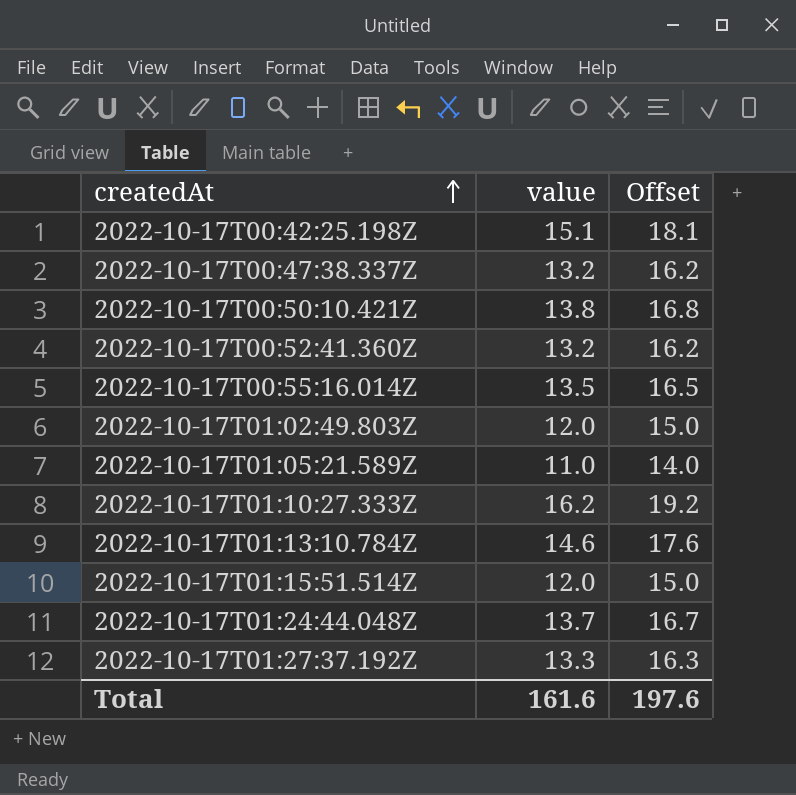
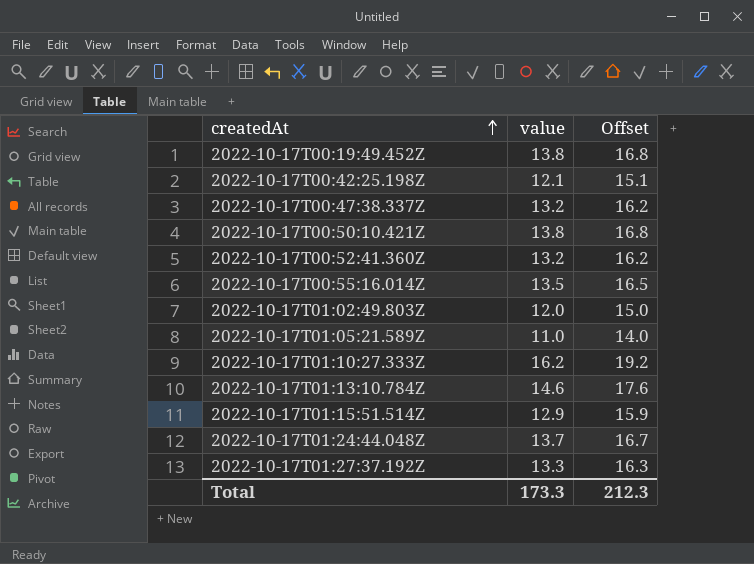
row 2022-10-17T00:19:49.452Z: none -> 13.8 | 16.8
2022-10-17T00:42:25.198Z | value: 15.1 -> 12.1
2022-10-17T00:42:25.198Z | Offset: 18.1 -> 15.1
2022-10-17T01:15:51.514Z | value: 12.0 -> 12.9
2022-10-17T01:15:51.514Z | Offset: 15.0 -> 15.9
Total | value: 161.6 -> 173.3
Total | Offset: 197.6 -> 212.3

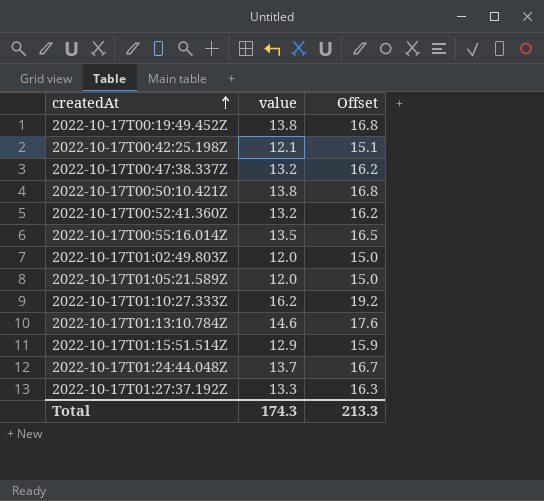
2022-10-17T01:05:21.589Z | value: 11.0 -> 12.0
2022-10-17T01:05:21.589Z | Offset: 14.0 -> 15.0
Total | value: 173.3 -> 174.3
Total | Offset: 212.3 -> 213.3

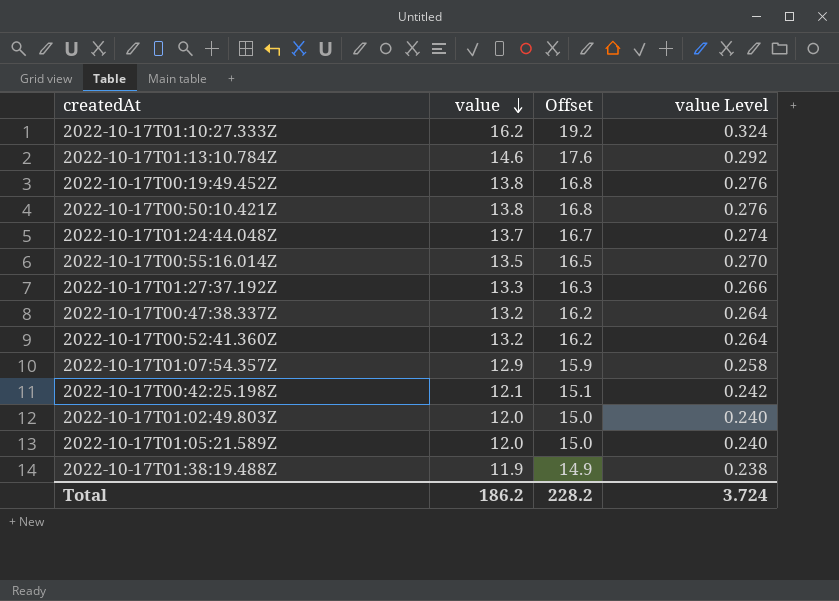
row order: createdAt ascending -> value descending
column value Level | formula: none -> [value] * 0.02
row 2022-10-17T01:15:51.514Z: 12.9 | 15.9 -> none
row 2022-10-17T01:07:54.357Z: none -> 12.9 | 15.9 | 0.258
row 2022-10-17T01:38:19.488Z: none -> 11.9 | 14.9 | 0.238
Total | value: 174.3 -> 186.2
Total | Offset: 213.3 -> 228.2

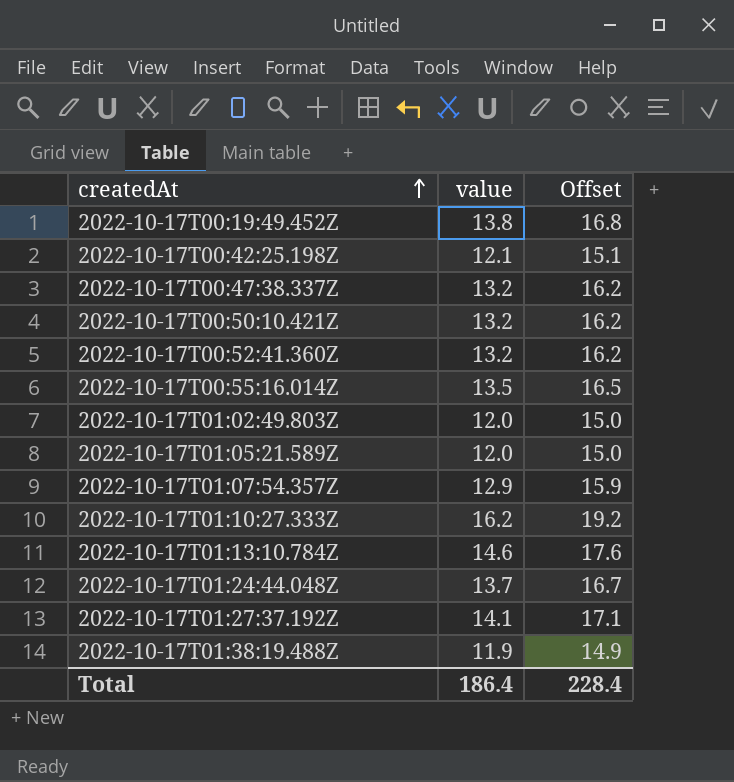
row order: value descending -> createdAt ascending
column value Level | formula: [value] * 0.02 -> none
2022-10-17T00:50:10.421Z | value: 13.8 -> 13.2
2022-10-17T00:50:10.421Z | Offset: 16.8 -> 16.2
2022-10-17T01:27:37.192Z | value: 13.3 -> 14.1
2022-10-17T01:27:37.192Z | Offset: 16.3 -> 17.1
Total | value: 186.2 -> 186.4
Total | Offset: 228.2 -> 228.4

